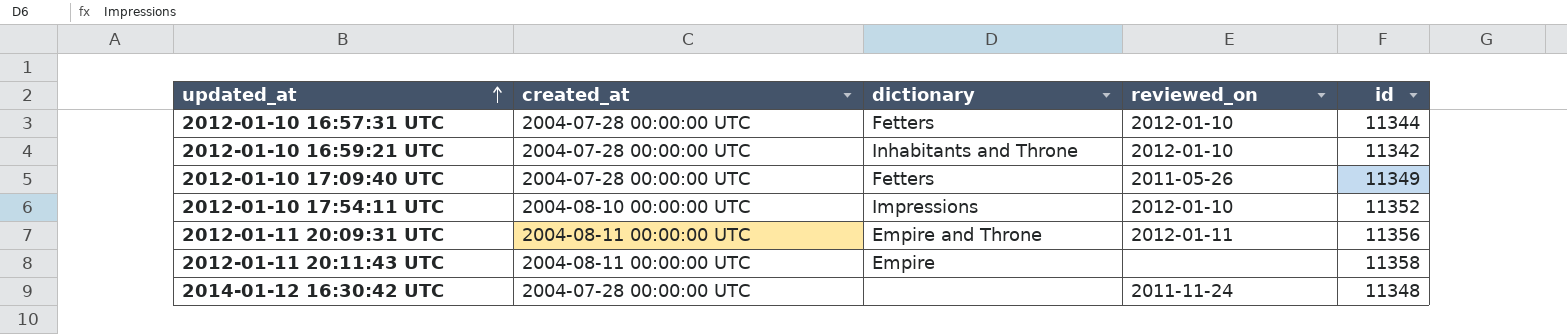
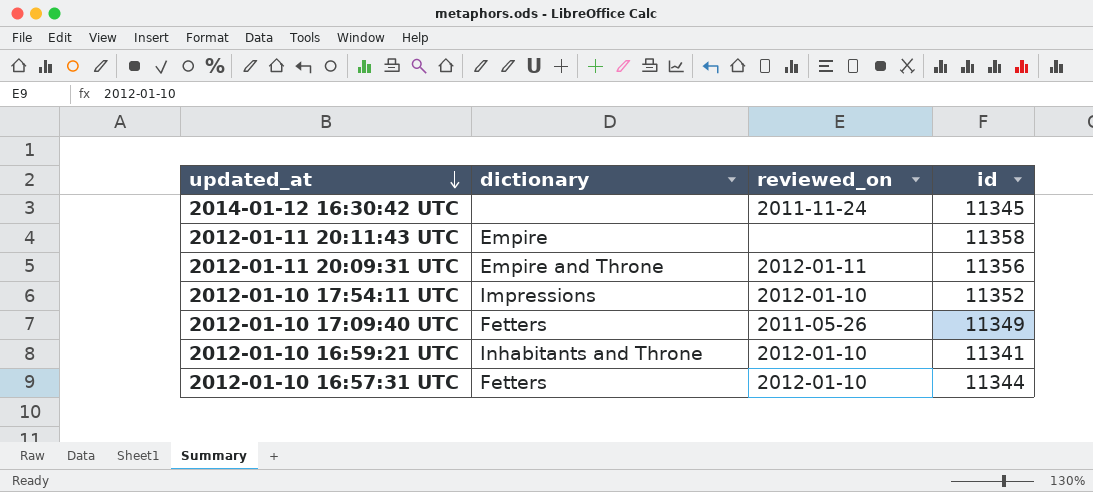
row order: updated_at ascending -> updated_at descending
column created_at | position: 2 -> none
2014-01-12 16:30:42 UTC | id: 11348 -> 11345
2012-01-10 16:59:21 UTC | id: 11342 -> 11341

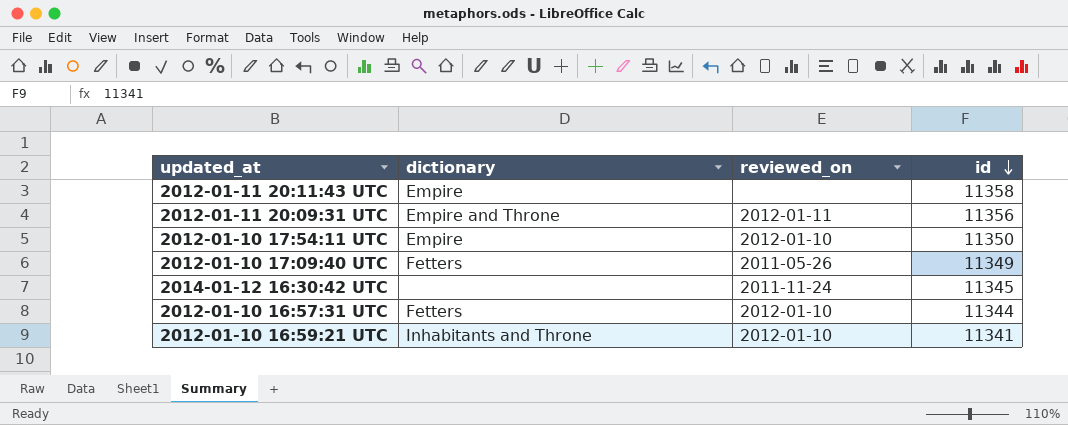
row order: updated_at descending -> id descending
2012-01-10 17:54:11 UTC | dictionary: Impressions -> Empire
2012-01-10 17:54:11 UTC | id: 11352 -> 11350

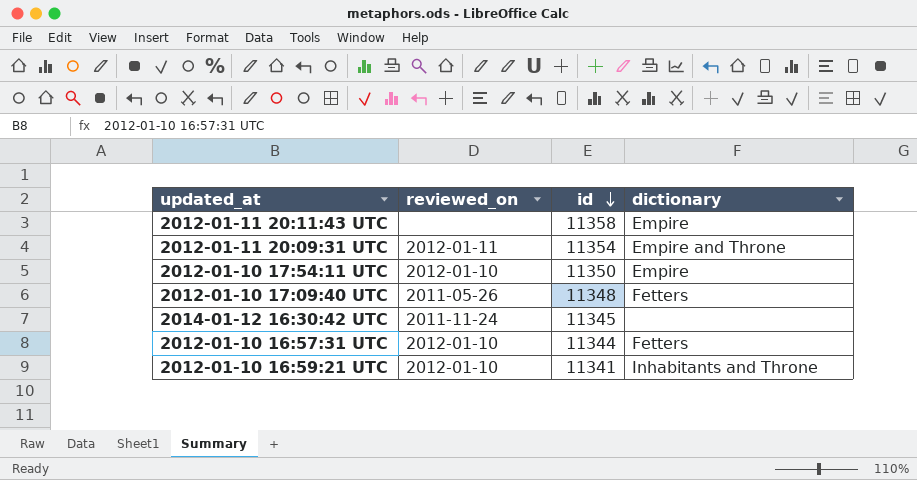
column dictionary | position: 2 -> 4
2012-01-11 20:09:31 UTC | id: 11356 -> 11354
2012-01-10 17:09:40 UTC | id: 11349 -> 11348

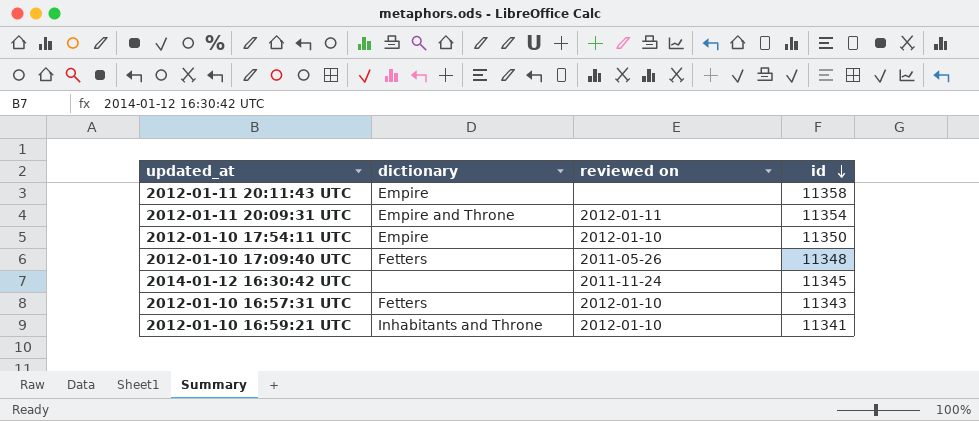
column dictionary | position: 4 -> 2
column name: reviewed_on -> reviewed on
2012-01-10 16:57:31 UTC | id: 11344 -> 11343

